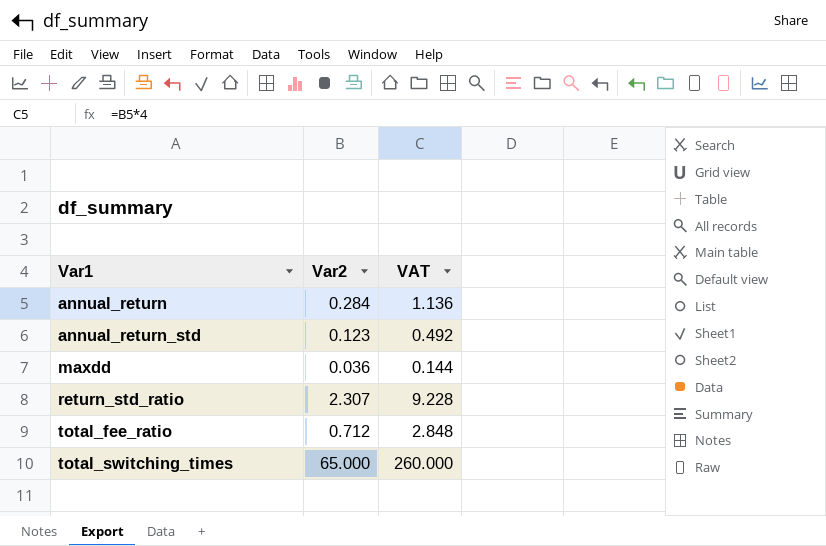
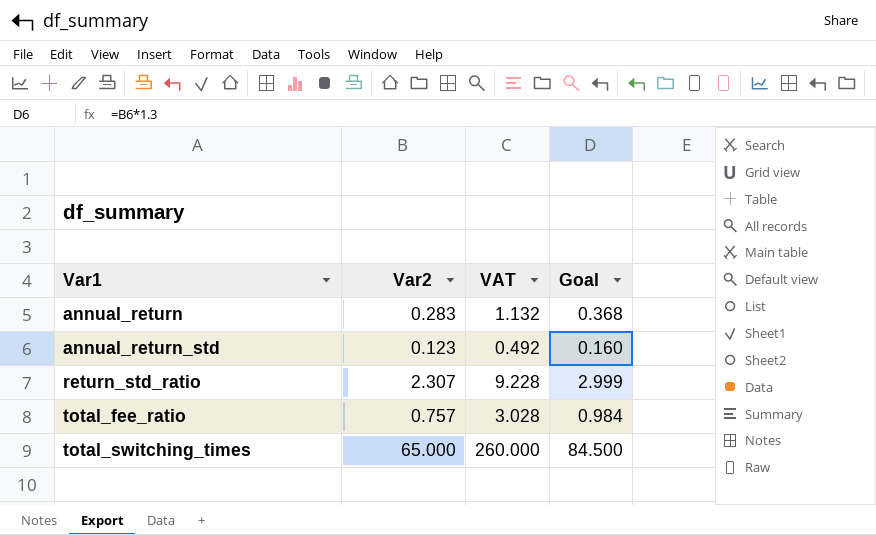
column Goal | formula: none -> [Var2] * 1.3
row maxdd: 0.036 | 0.144 -> none
annual_return | Var2: 0.284 -> 0.283
annual_return | VAT: 1.136 -> 1.132
total_fee_ratio | Var2: 0.712 -> 0.757
total_fee_ratio | VAT: 2.848 -> 3.028

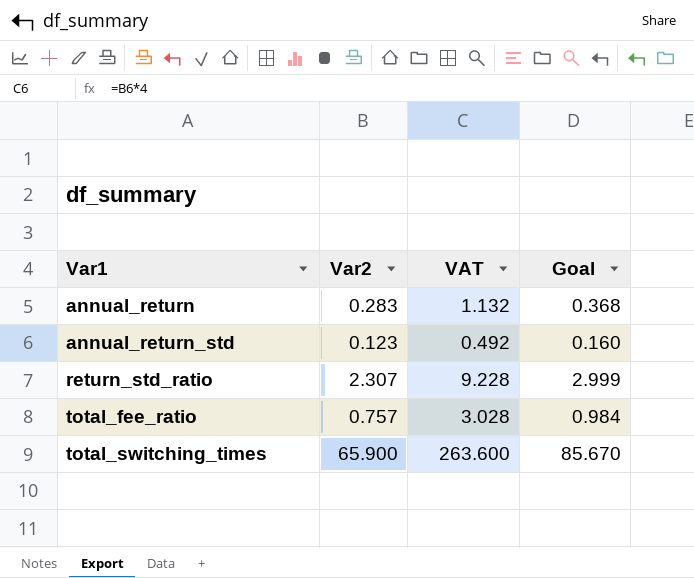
total_switching_times | Var2: 65.000 -> 65.900
total_switching_times | VAT: 260.000 -> 263.600
total_switching_times | Goal: 84.500 -> 85.670

